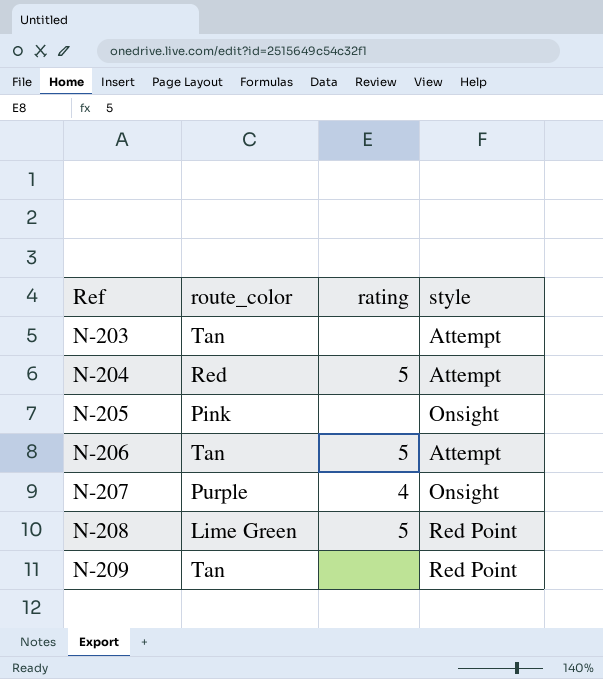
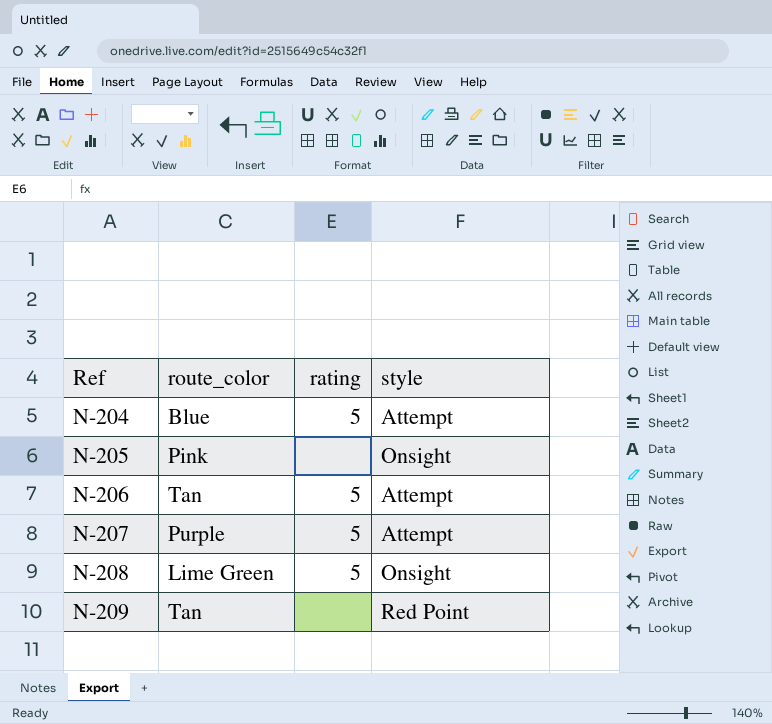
row N-203: Tan | none | Attempt -> none
N-204 | route_color: Red -> Blue
N-207 | rating: 4 -> 5
N-207 | style: Onsight -> Attempt
N-208 | style: Red Point -> Onsight

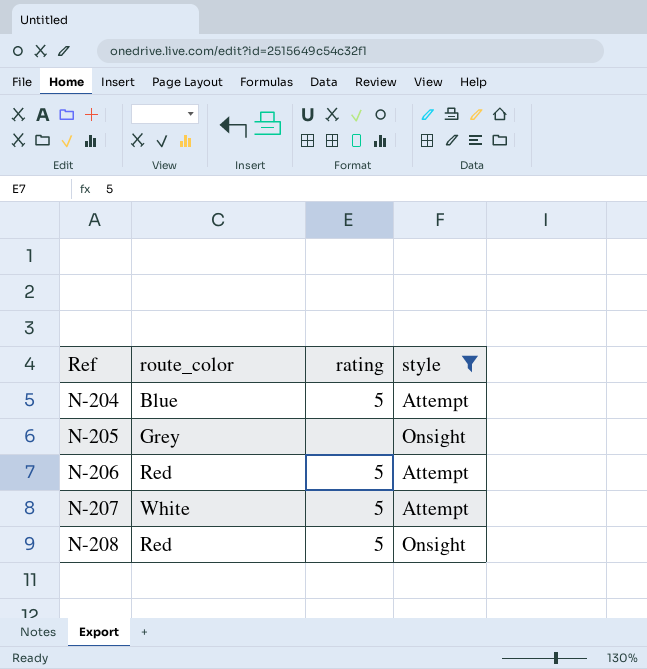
filter: none -> style != Red Point
N-205 | route_color: Pink -> Grey
N-206 | route_color: Tan -> Red
N-207 | route_color: Purple -> White
N-208 | route_color: Lime Green -> Red

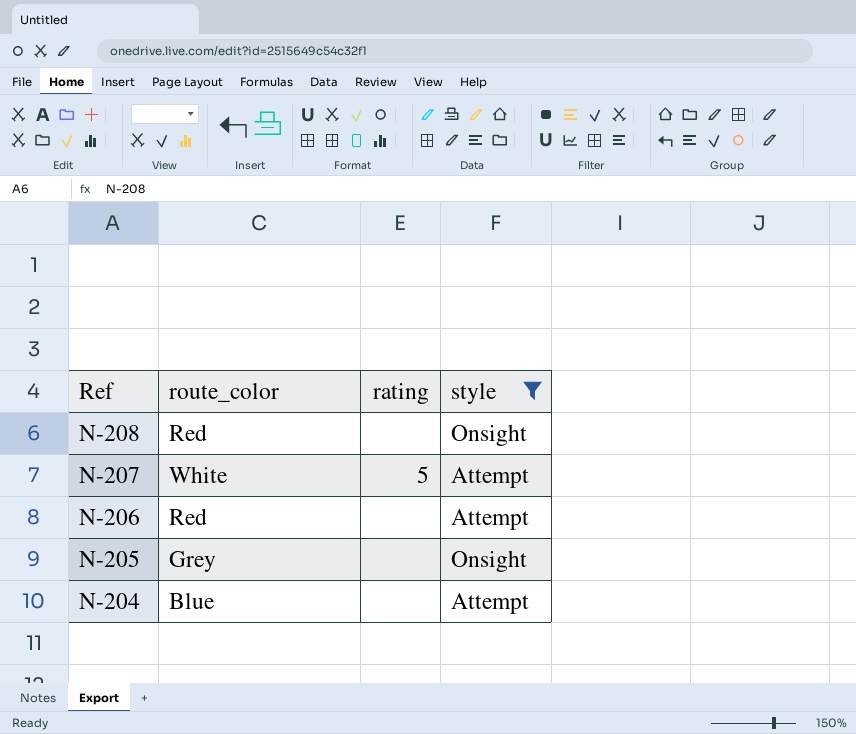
row order: Ref ascending -> Ref descending
N-208 | rating: 5 -> none
N-206 | rating: 5 -> none
N-204 | rating: 5 -> none

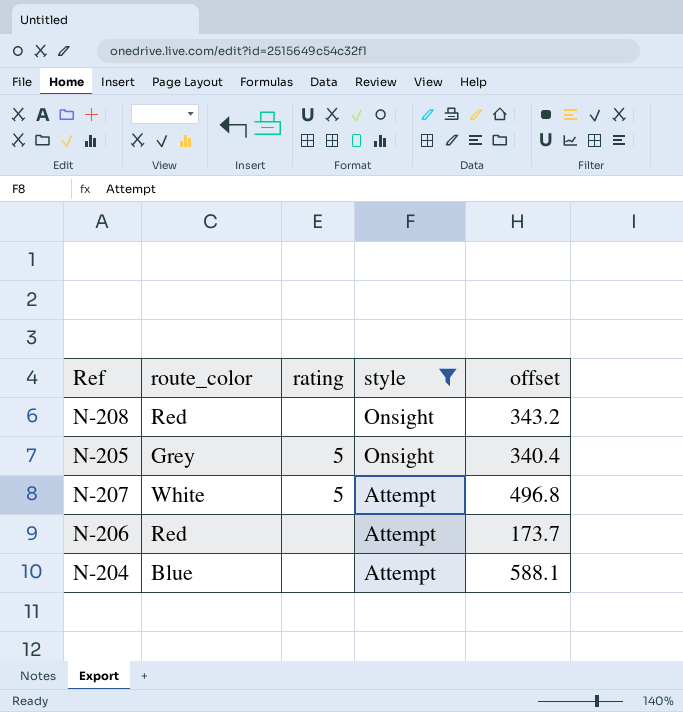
row order: Ref descending -> style descending
column offset | position: none -> 5
N-205 | rating: none -> 5

